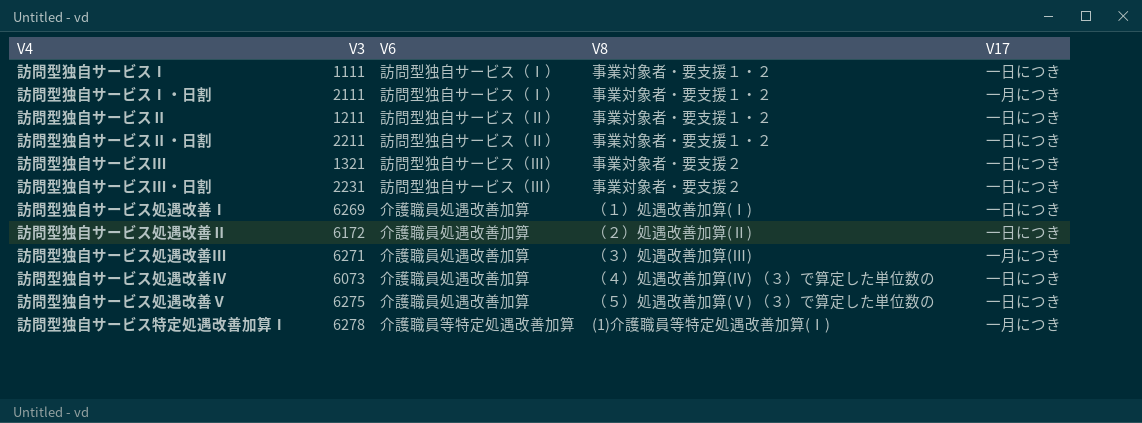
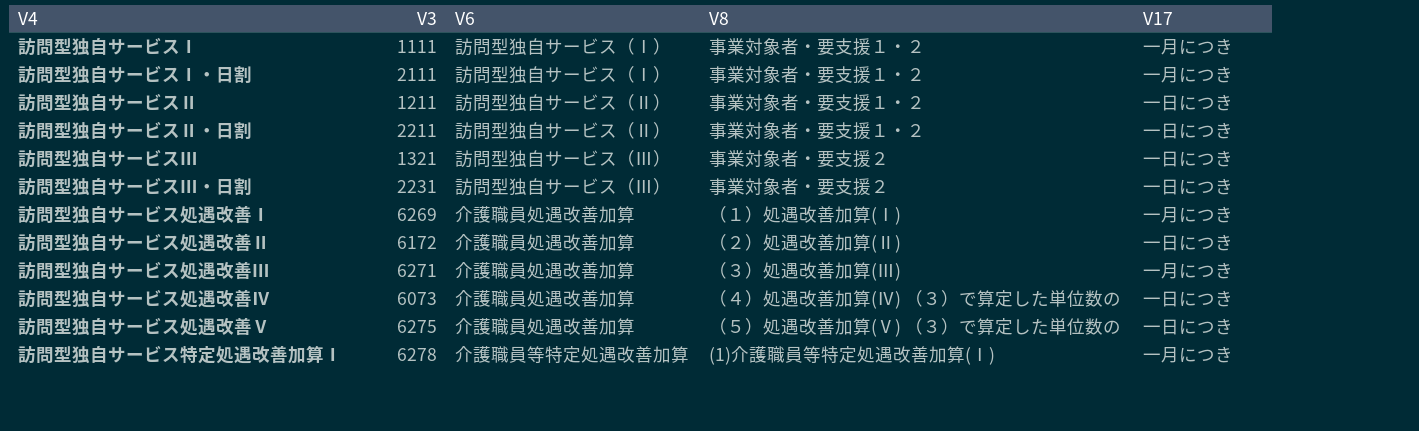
訪問型独自サービスⅠ | V17: 一日につき -> 一月につき
訪問型独自サービス処遇改善Ⅰ | V17: 一日につき -> 一月につき

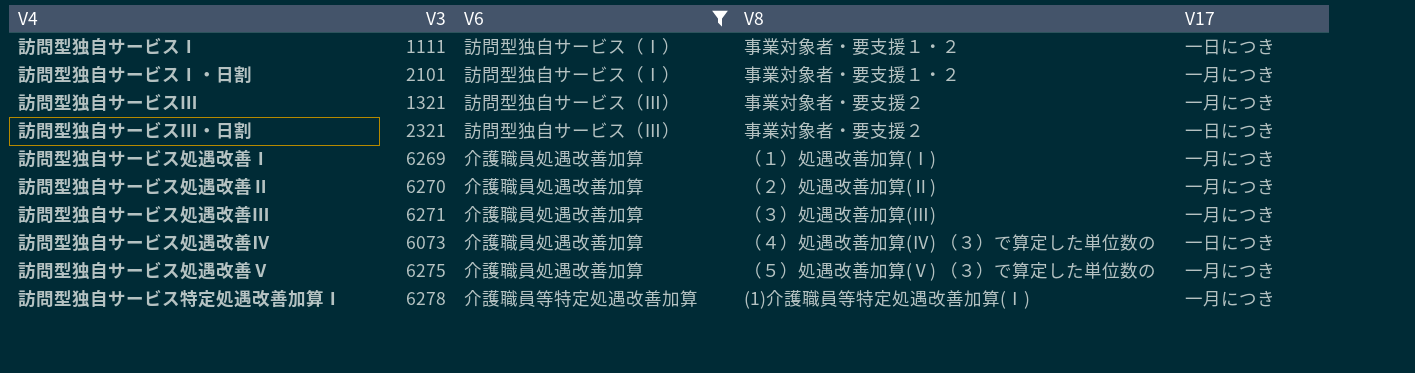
filter: none -> V6 != 訪問型独自サービス（Ⅱ）
訪問型独自サービスⅠ | V17: 一月につき -> 一日につき
訪問型独自サービスⅠ・日割 | V3: 2111 -> 2101
訪問型独自サービスⅢ | V17: 一日につき -> 一月につき
訪問型独自サービスⅢ・日割 | V3: 2231 -> 2321
訪問型独自サービス処遇改善Ⅱ | V3: 6172 -> 6270
訪問型独自サービス処遇改善Ⅱ | V17: 一日につき -> 一月につき
訪問型独自サービス処遇改善Ⅴ | V17: 一日につき -> 一月につき

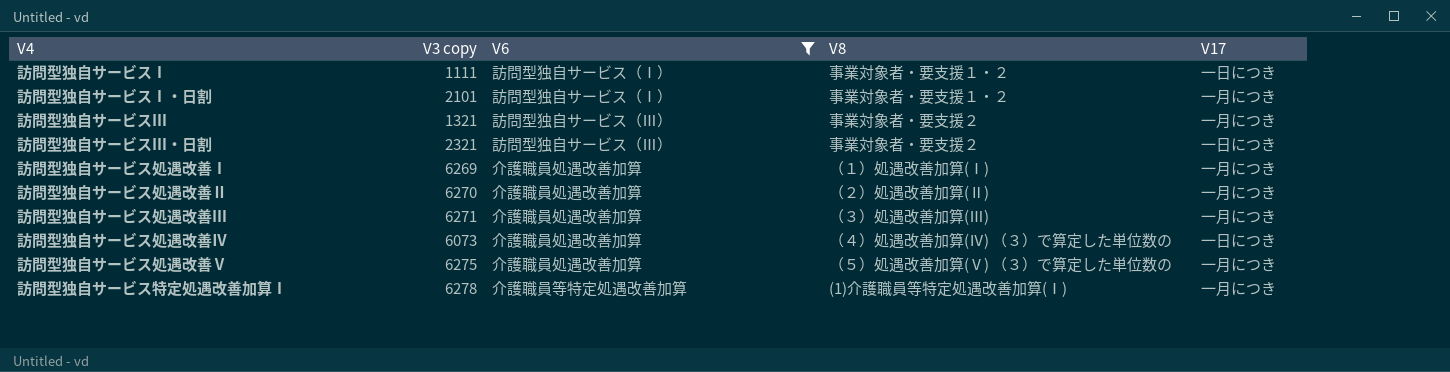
column name: V3 -> V3 copy

